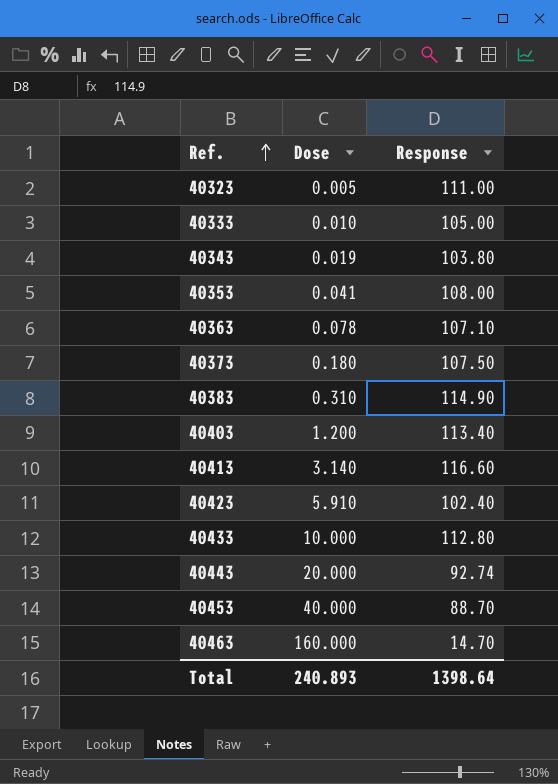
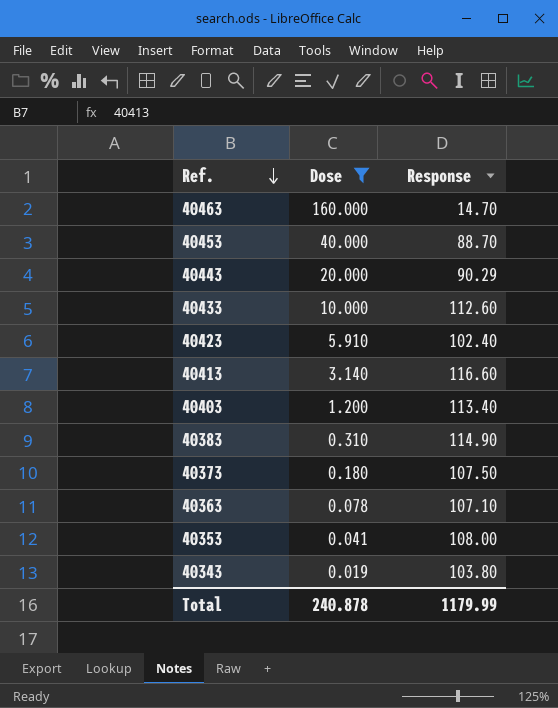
filter: none -> Dose >= 0.019
row order: Ref. ascending -> Ref. descending
40443 | Response: 92.74 -> 90.29
40433 | Response: 112.80 -> 112.60
Total | Dose: 240.893 -> 240.878
Total | Response: 1398.64 -> 1179.99

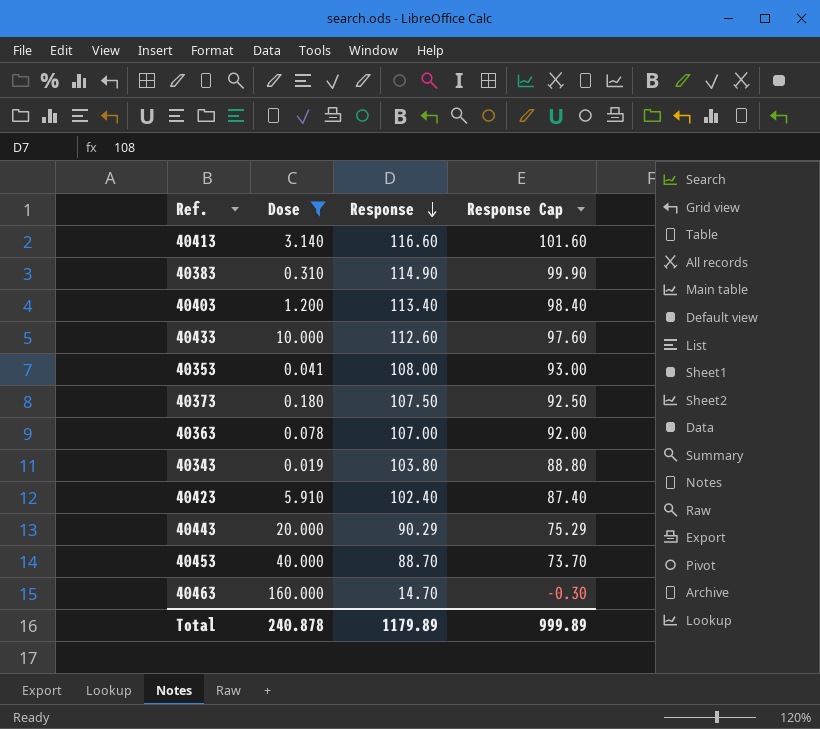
row order: Ref. descending -> Response descending
column Response Cap | formula: none -> [Response] - 15
40363 | Response: 107.10 -> 107.00
Total | Response: 1179.99 -> 1179.89

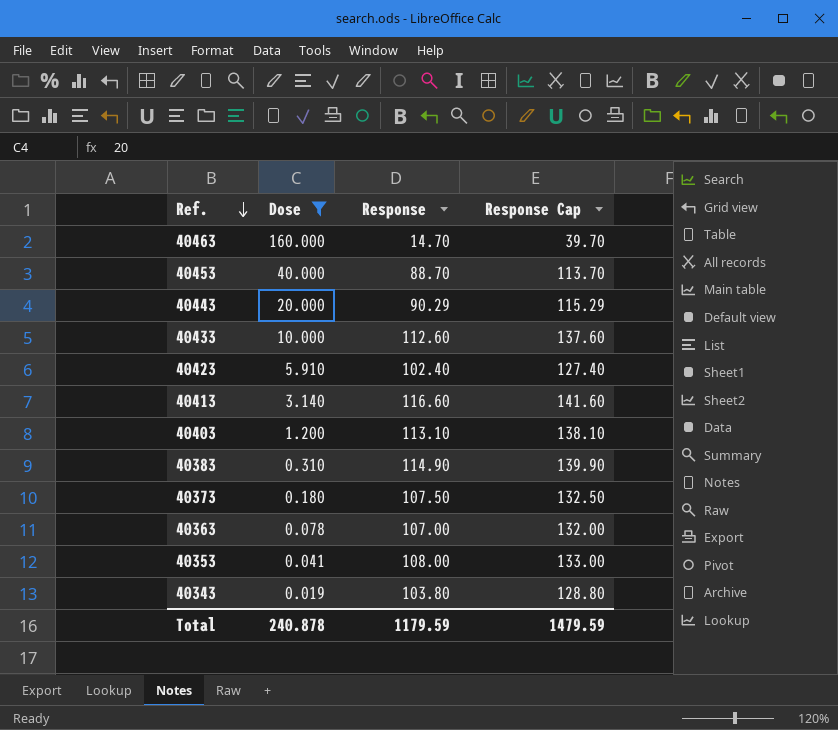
row order: Response descending -> Ref. descending
column Response Cap | formula: [Response] - 15 -> [Response] + 25
40403 | Response: 113.40 -> 113.10
Total | Response: 1179.89 -> 1179.59
Total | Response Cap: 999.89 -> 1479.59

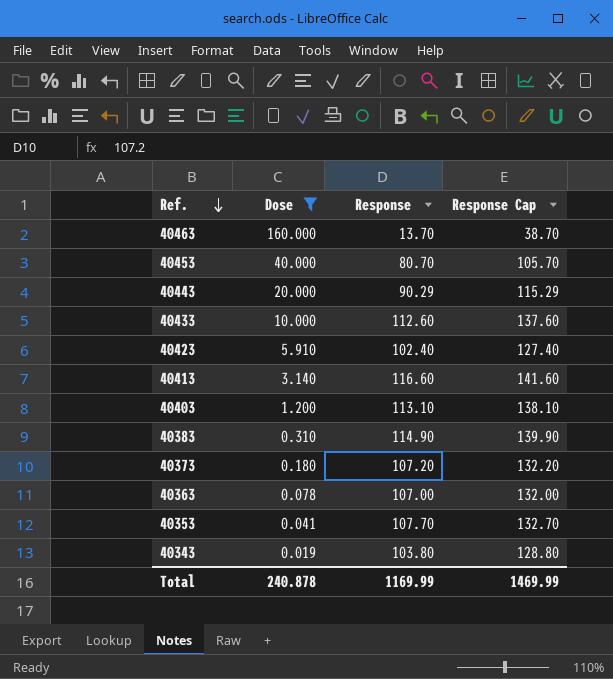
40463 | Response: 14.70 -> 13.70
40463 | Response Cap: 39.70 -> 38.70
40453 | Response: 88.70 -> 80.70
40453 | Response Cap: 113.70 -> 105.70
40373 | Response: 107.50 -> 107.20
40373 | Response Cap: 132.50 -> 132.20
40353 | Response: 108.00 -> 107.70
40353 | Response Cap: 133.00 -> 132.70
Total | Response: 1179.59 -> 1169.99
Total | Response Cap: 1479.59 -> 1469.99

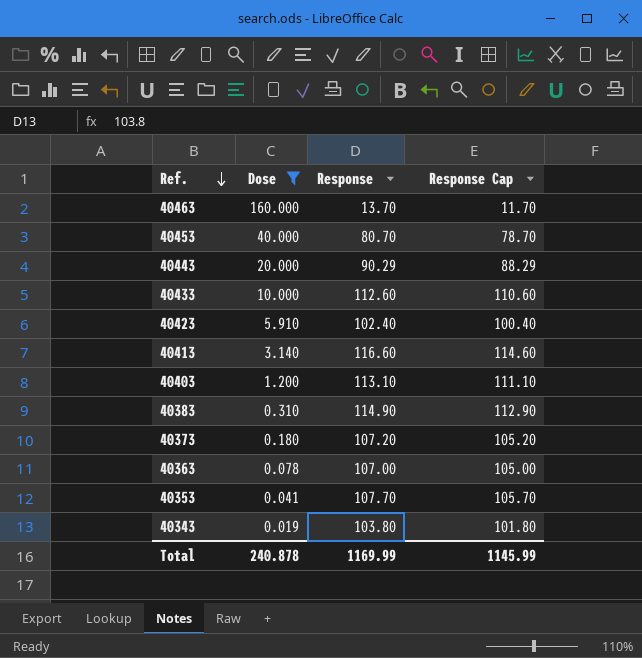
column Response Cap | formula: [Response] + 25 -> [Response] - 2
Total | Response Cap: 1469.99 -> 1145.99

